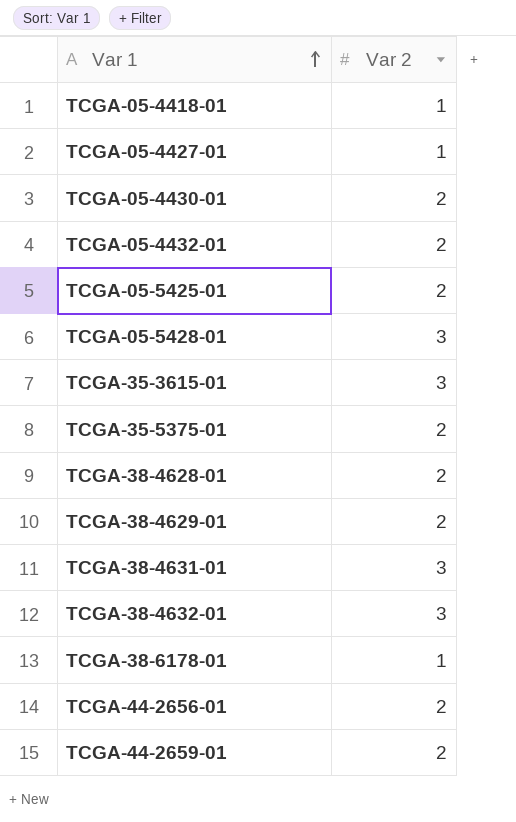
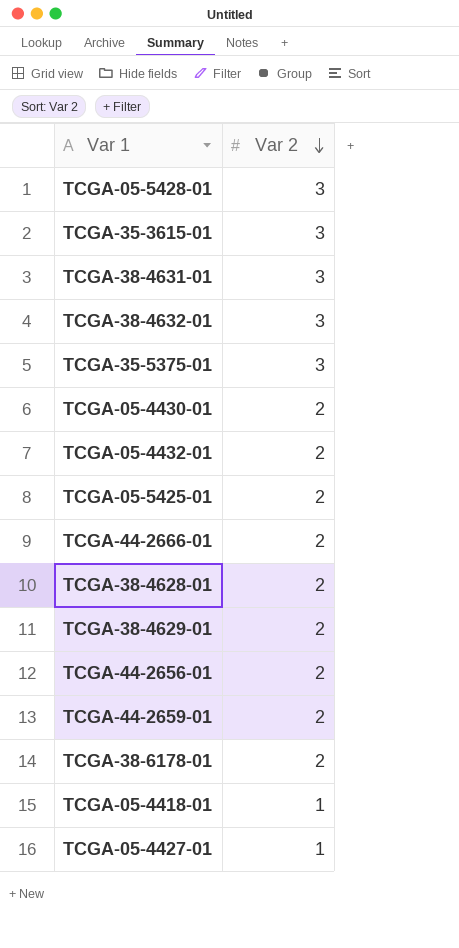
row order: Var 1 ascending -> Var 2 descending
TCGA-35-5375-01 | Var 2: 2 -> 3
row TCGA-44-2666-01: none -> 2
TCGA-38-6178-01 | Var 2: 1 -> 2

